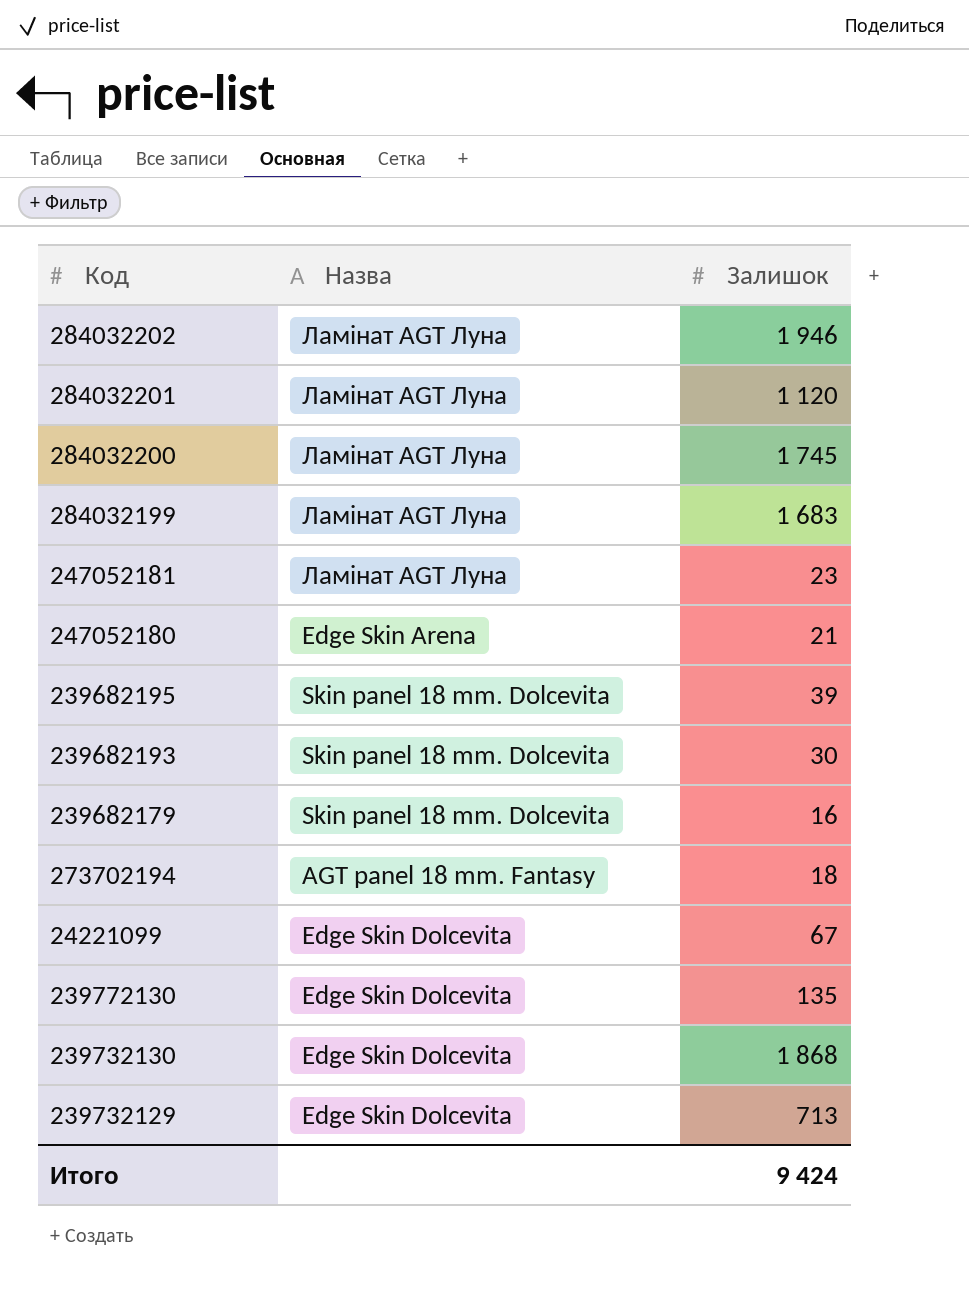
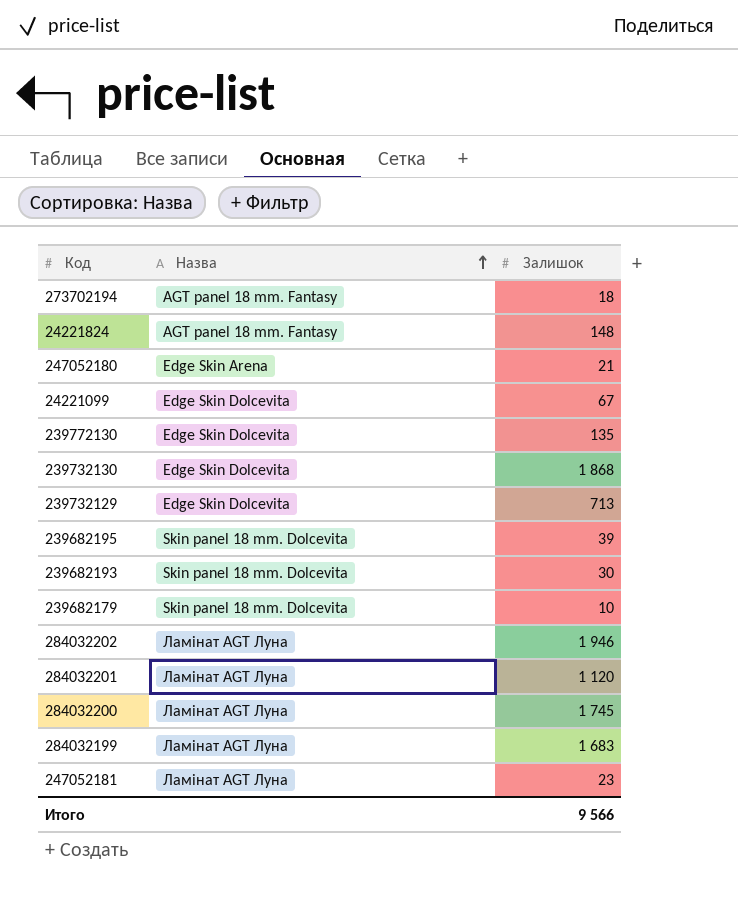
row order: none -> Назва ascending
row 24221824: none -> AGT panel 18 mm. Fantasy | 148
239682179 | Залишок: 16 -> 10
Итого | Залишок: 9 424 -> 9 566

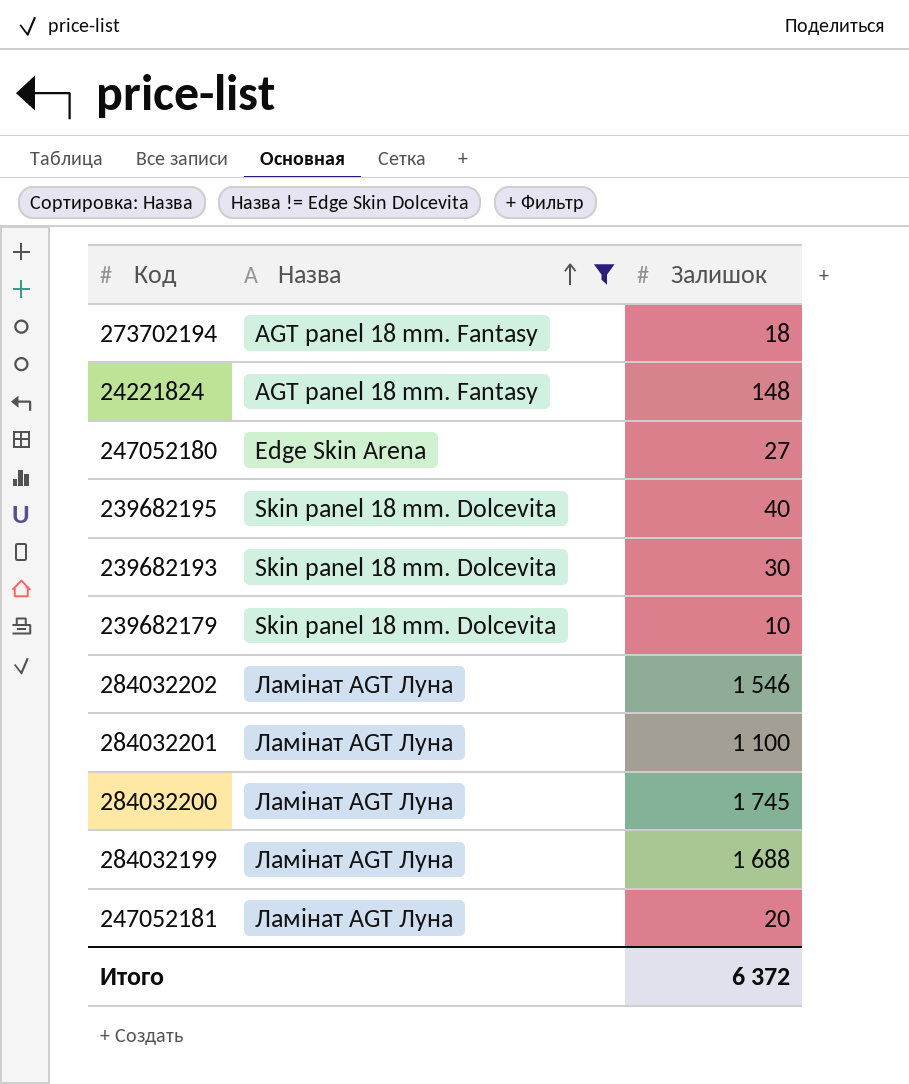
filter: none -> Назва != Edge Skin Dolcevita
247052180 | Залишок: 21 -> 27
239682195 | Залишок: 39 -> 40
284032202 | Залишок: 1 946 -> 1 546
284032201 | Залишок: 1 120 -> 1 100
284032199 | Залишок: 1 683 -> 1 688
247052181 | Залишок: 23 -> 20
Итого | Залишок: 9 566 -> 6 372

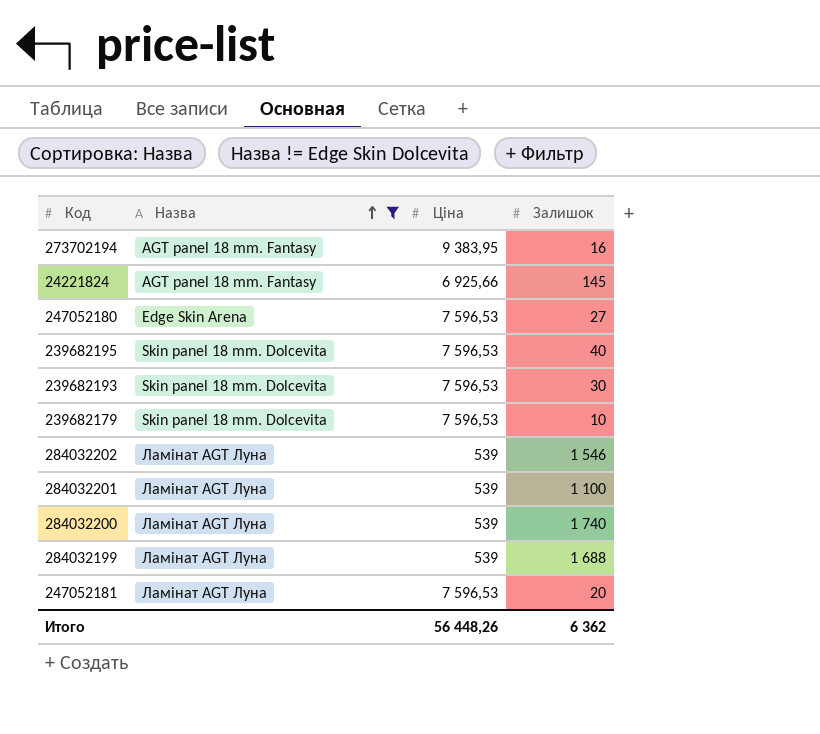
column Ціна | position: none -> 3
273702194 | Залишок: 18 -> 16
24221824 | Залишок: 148 -> 145
284032200 | Залишок: 1 745 -> 1 740
Итого | Залишок: 6 372 -> 6 362

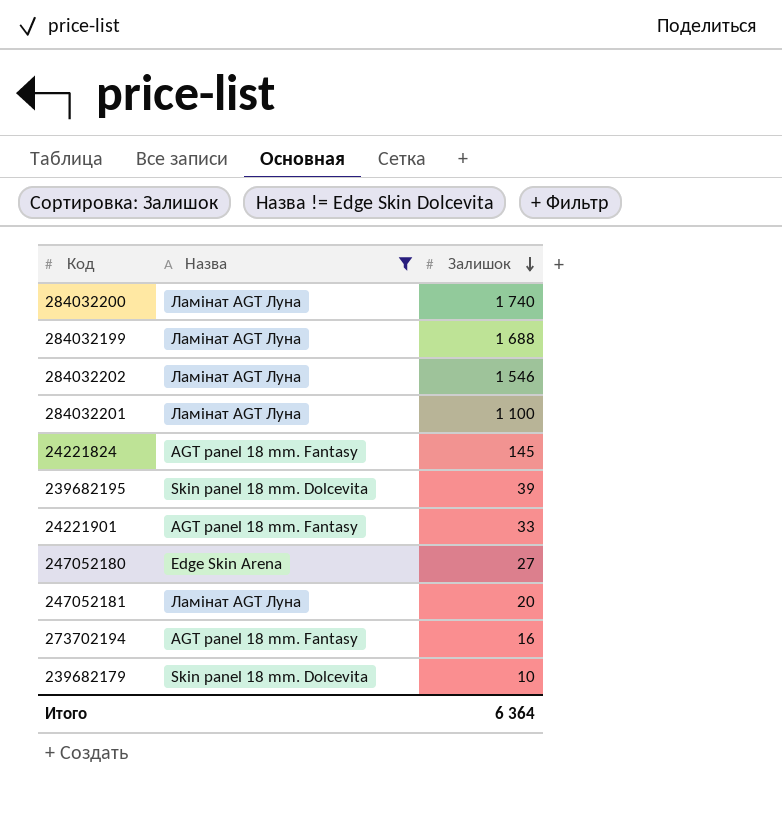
row order: Назва ascending -> Залишок descending
column Ціна | position: 3 -> none
row 239682193: Skin panel 18 mm. Dolcevita | 7 596,53 | 30 -> none
239682195 | Залишок: 40 -> 39
row 24221901: none -> AGT panel 18 mm. Fantasy | 33
Итого | Залишок: 6 362 -> 6 364

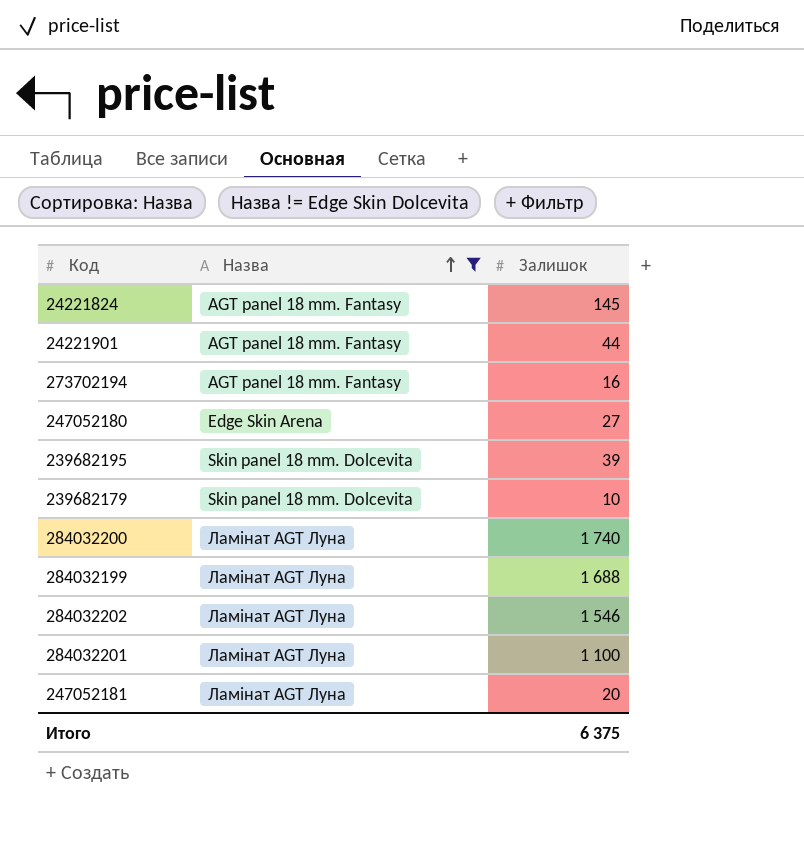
row order: Залишок descending -> Назва ascending
24221901 | Залишок: 33 -> 44
Итого | Залишок: 6 364 -> 6 375

